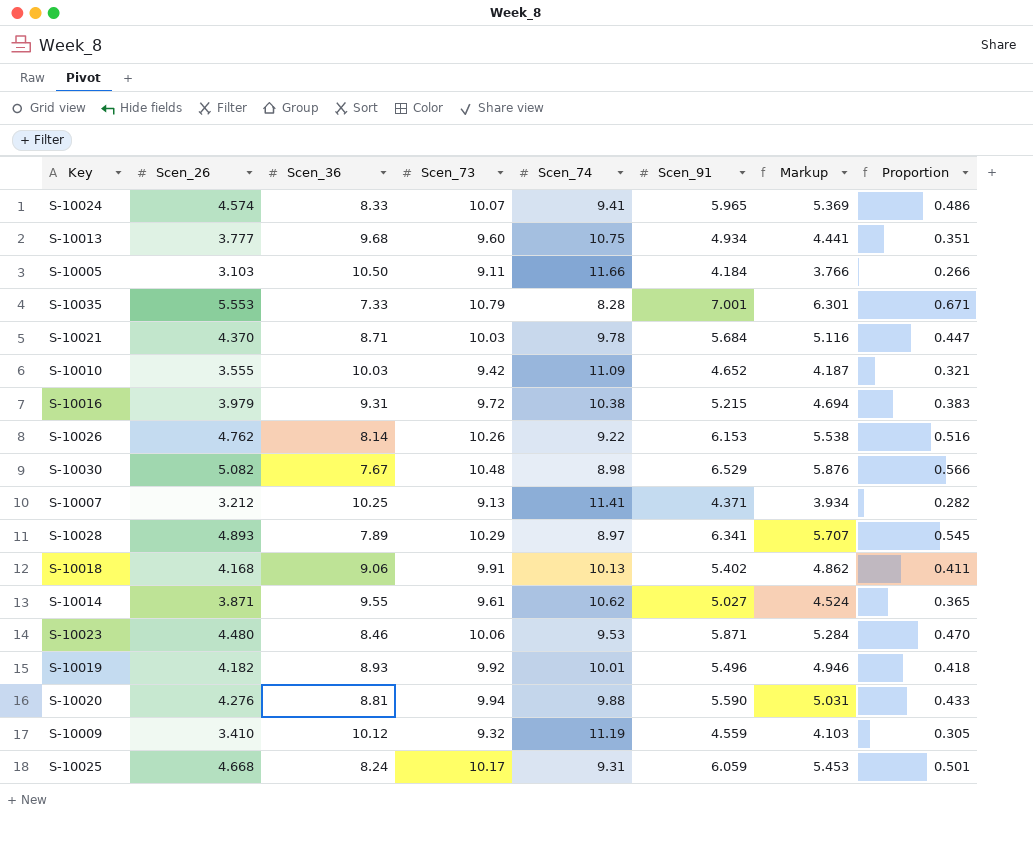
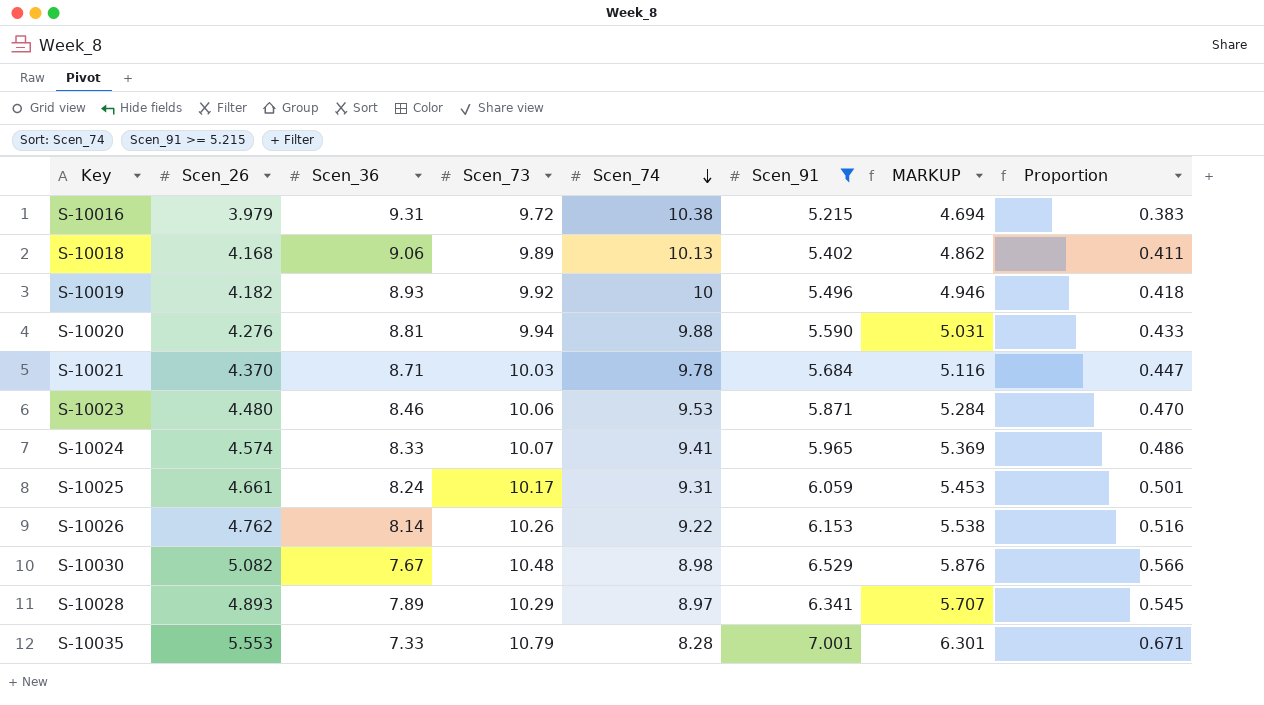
filter: none -> Scen_91 >= 5.215
row order: none -> Scen_74 descending
column name: Markup -> MARKUP
S-10018 | Scen_73: 9.91 -> 9.89
S-10019 | Scen_74: 10.01 -> 10
S-10025 | Scen_26: 4.668 -> 4.661

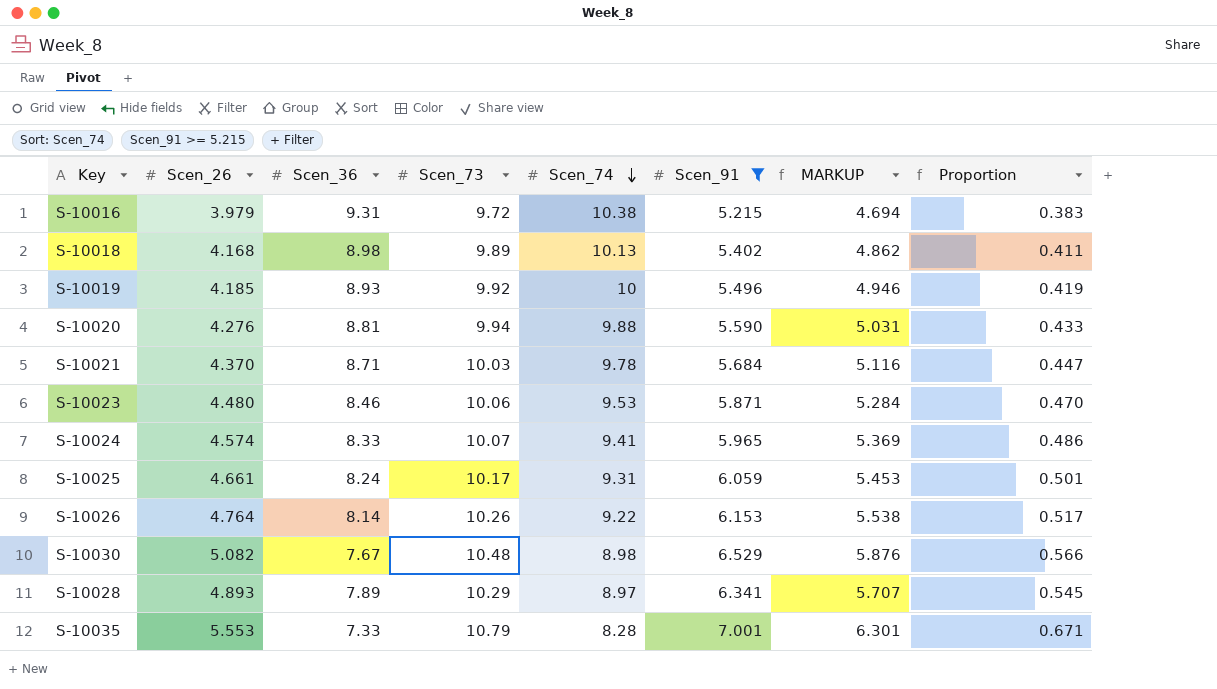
S-10018 | Scen_36: 9.06 -> 8.98
S-10019 | Scen_26: 4.182 -> 4.185
S-10019 | Proportion: 0.418 -> 0.419
S-10026 | Scen_26: 4.762 -> 4.764
S-10026 | Proportion: 0.516 -> 0.517

